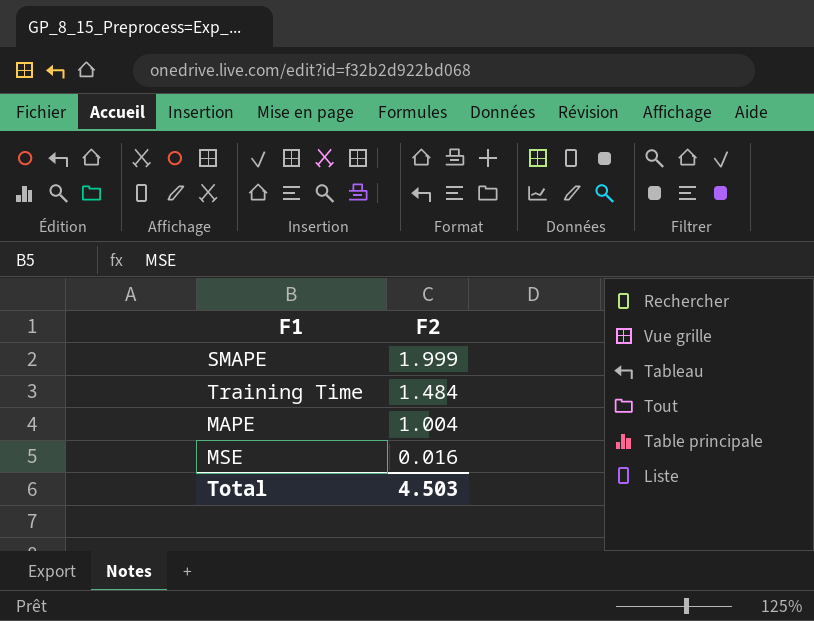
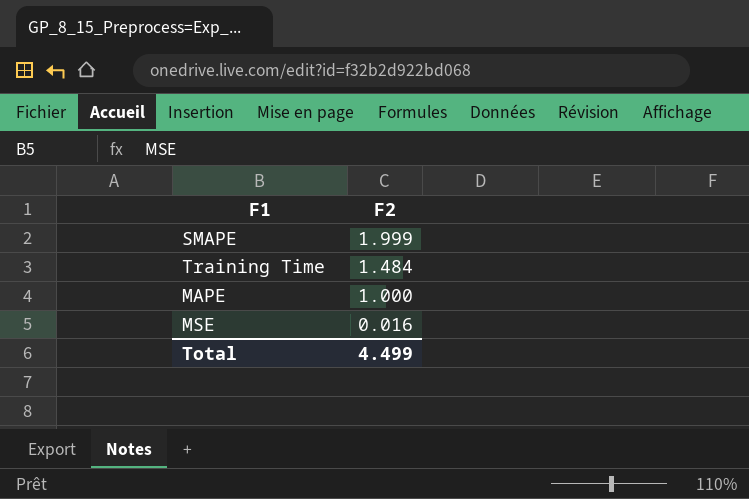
MAPE | F2: 1.004 -> 1.000
Total | F2: 4.503 -> 4.499

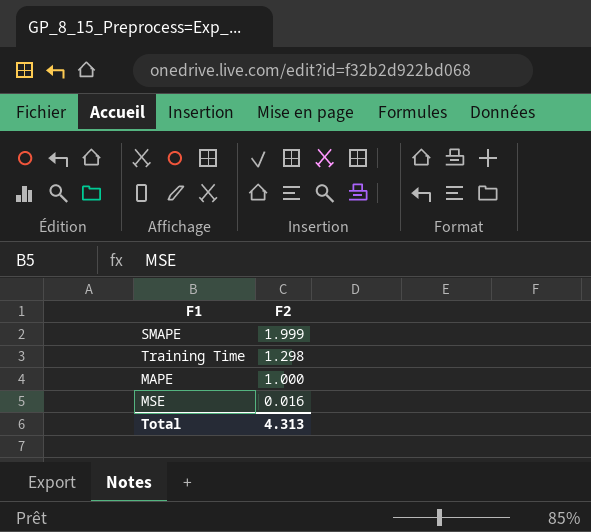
Training Time | F2: 1.484 -> 1.298
Total | F2: 4.499 -> 4.313

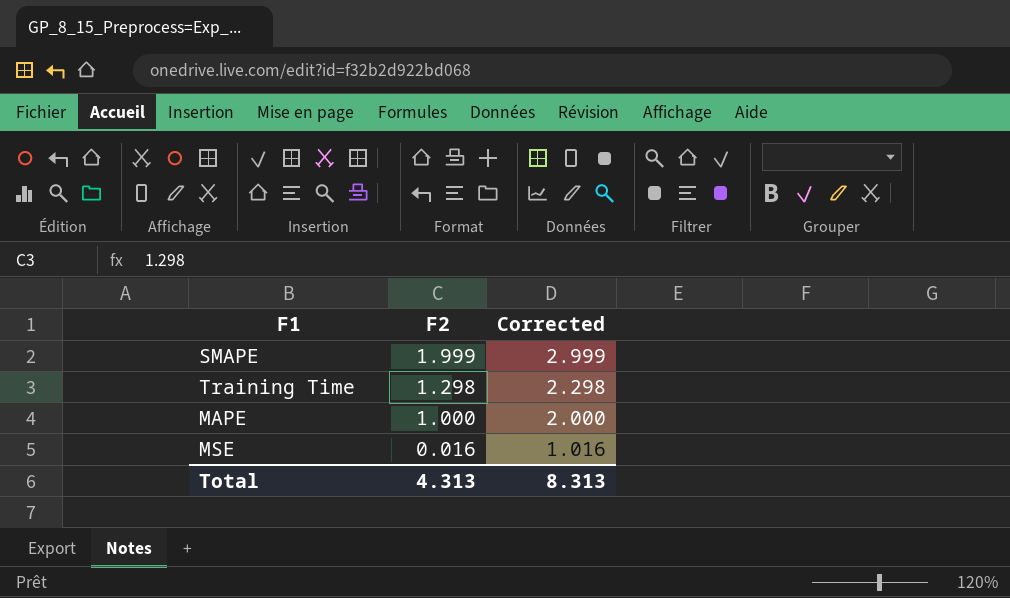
column Corrected | formula: none -> [F2] + 1

